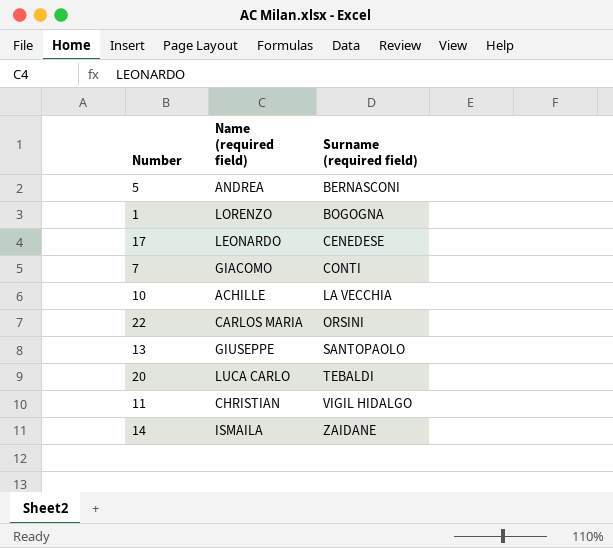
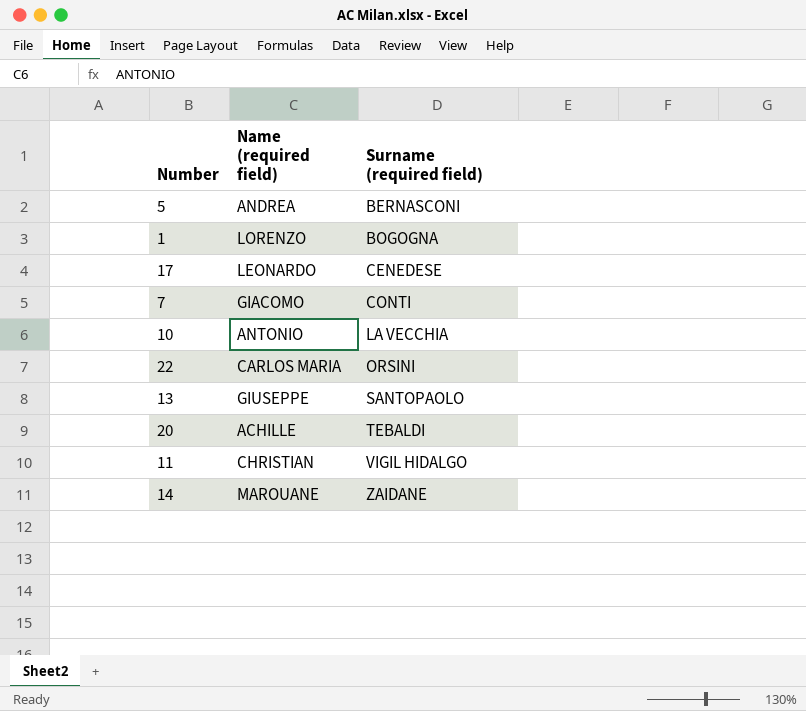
10 | Name (required field): ACHILLE -> ANTONIO
20 | Name (required field): LUCA CARLO -> ACHILLE
14 | Name (required field): ISMAILA -> MAROUANE

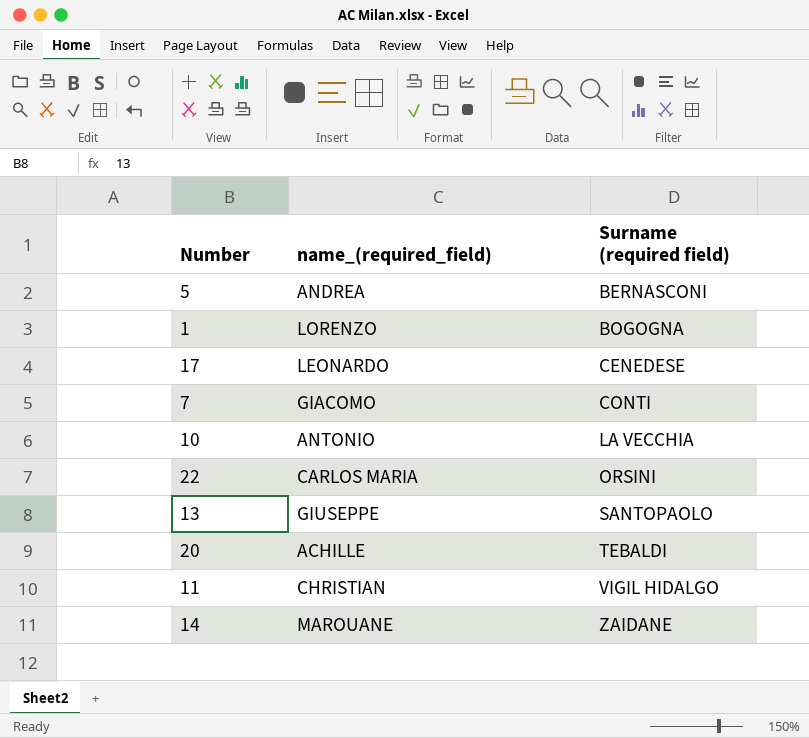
column name: Name (required field) -> name_(required_field)

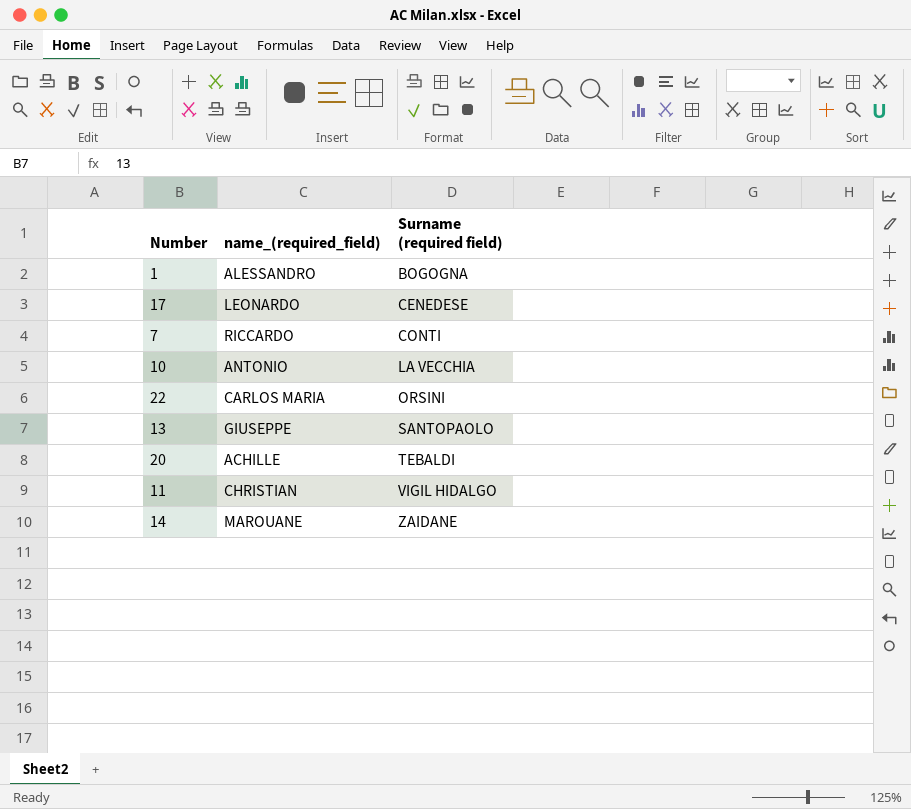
row 5: ANDREA | BERNASCONI -> none
1 | name_(required_field): LORENZO -> ALESSANDRO
7 | name_(required_field): GIACOMO -> RICCARDO

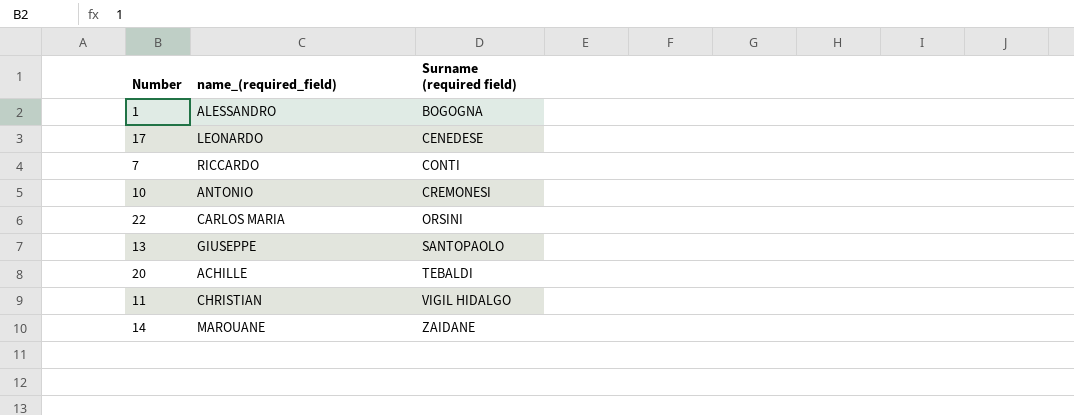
10 | Surname (required field): LA VECCHIA -> CREMONESI

